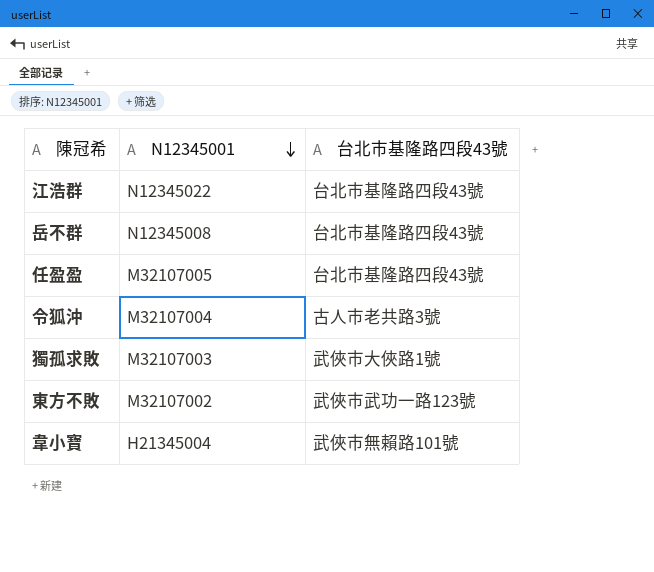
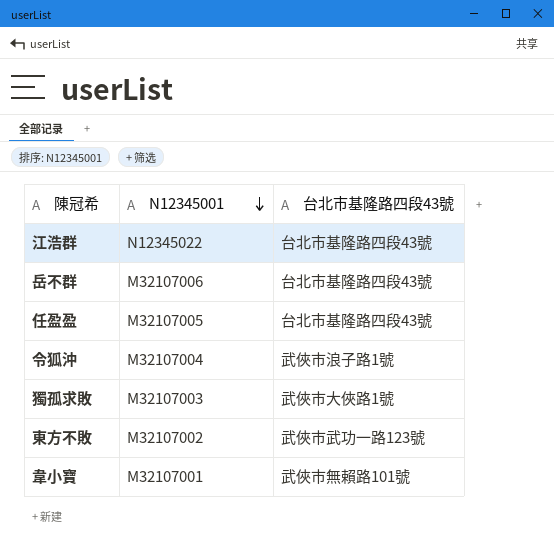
岳不群 | N12345001: N12345008 -> M32107006
令狐沖 | 台北市基隆路四段43號: 古人巿老共路3號 -> 武俠巿浪子路1號
韋小寶 | N12345001: H21345004 -> M32107001

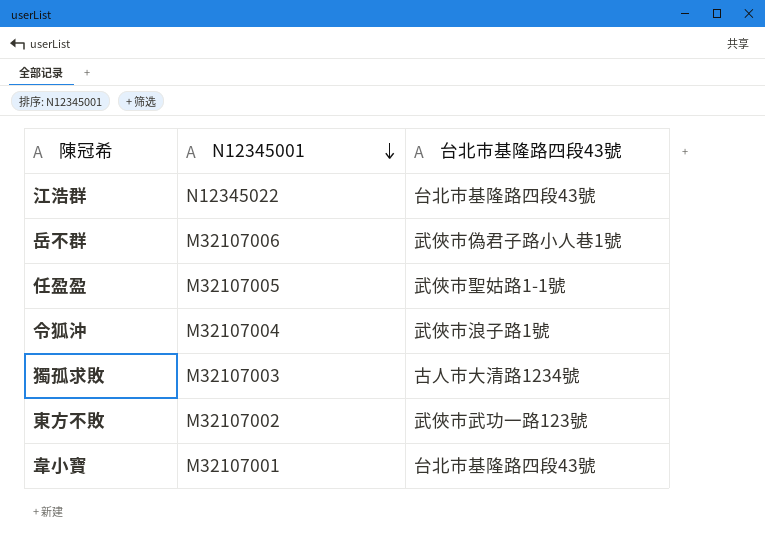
岳不群 | 台北市基隆路四段43號: 台北市基隆路四段43號 -> 武俠巿偽君子路小人巷1號
任盈盈 | 台北市基隆路四段43號: 台北市基隆路四段43號 -> 武俠巿聖姑路1-1號
獨孤求敗 | 台北市基隆路四段43號: 武俠巿大俠路1號 -> 古人巿大清路1234號
韋小寶 | 台北市基隆路四段43號: 武俠巿無賴路101號 -> 台北市基隆路四段43號

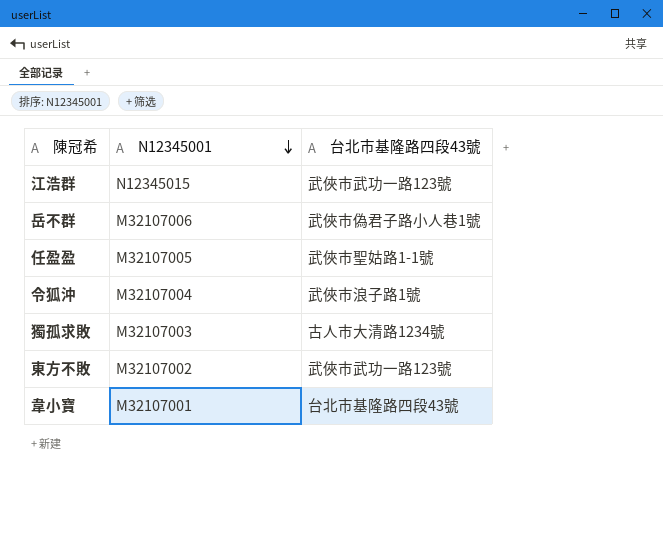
江浩群 | N12345001: N12345022 -> N12345015
江浩群 | 台北市基隆路四段43號: 台北市基隆路四段43號 -> 武俠巿武功一路123號

